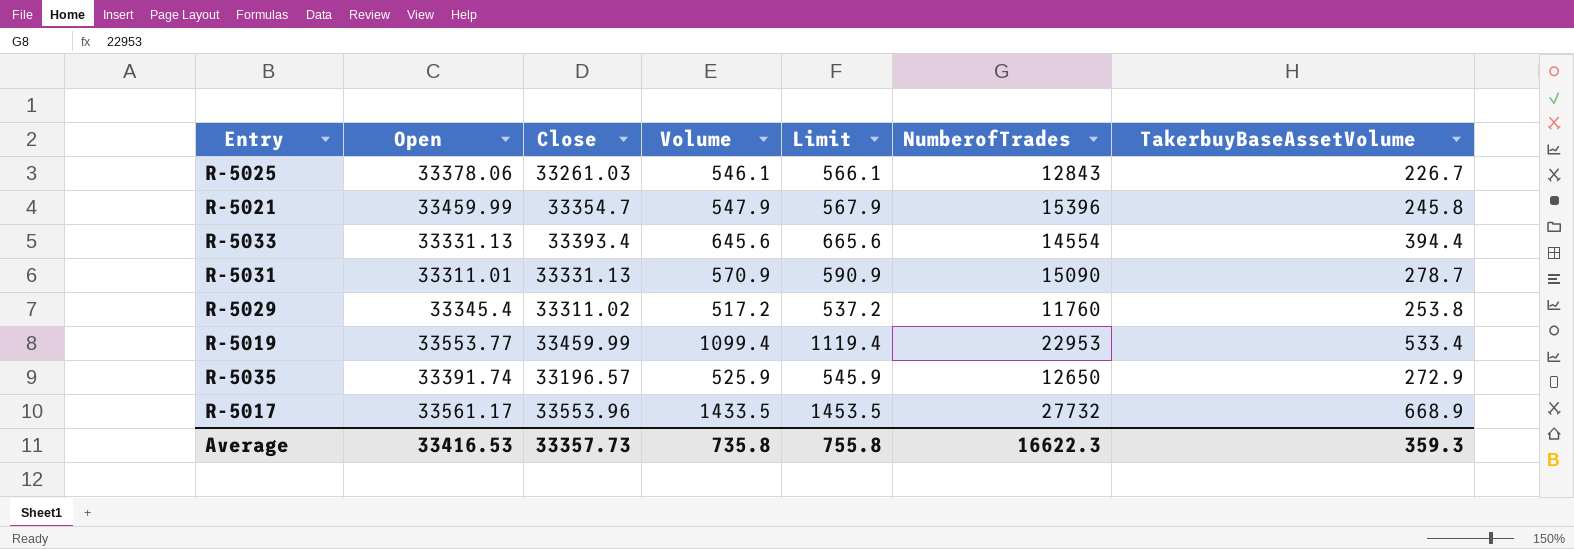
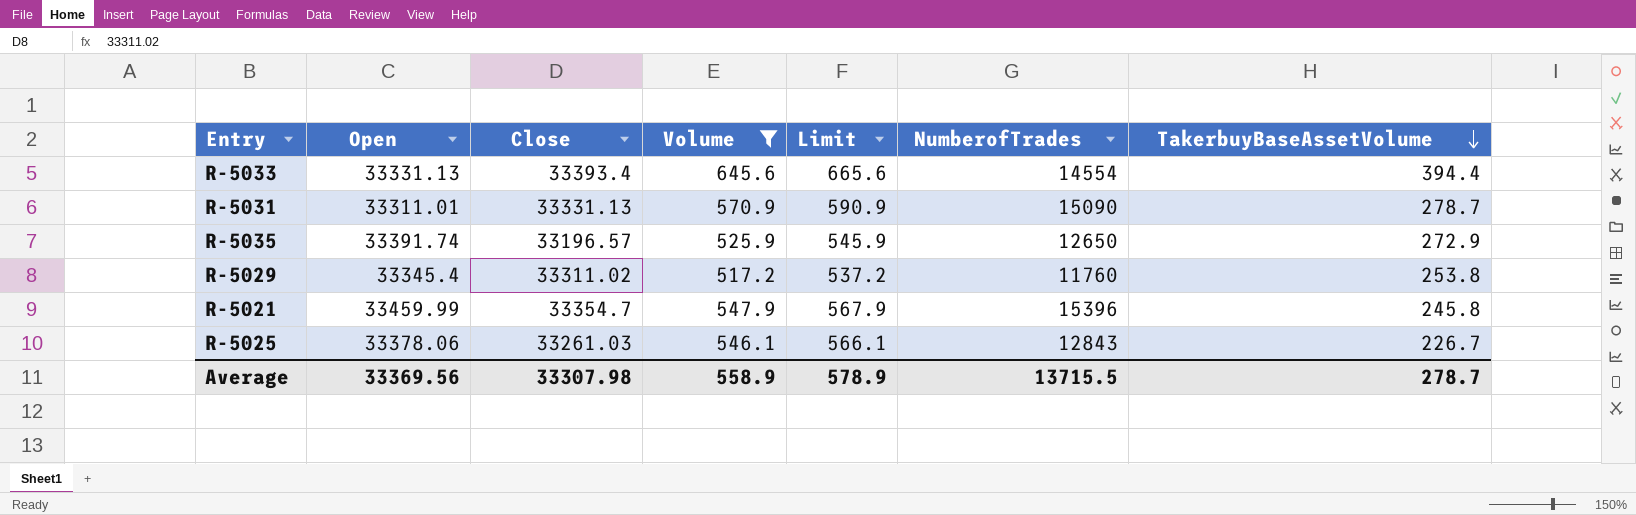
filter: none -> Volume <= 645.6
row order: none -> TakerbuyBaseAssetVolume descending
Average | Open: 33416.53 -> 33369.56
Average | Close: 33357.73 -> 33307.98
Average | Volume: 735.8 -> 558.9
Average | Limit: 755.8 -> 578.9
Average | NumberofTrades: 16622.3 -> 13715.5
Average | TakerbuyBaseAssetVolume: 359.3 -> 278.7

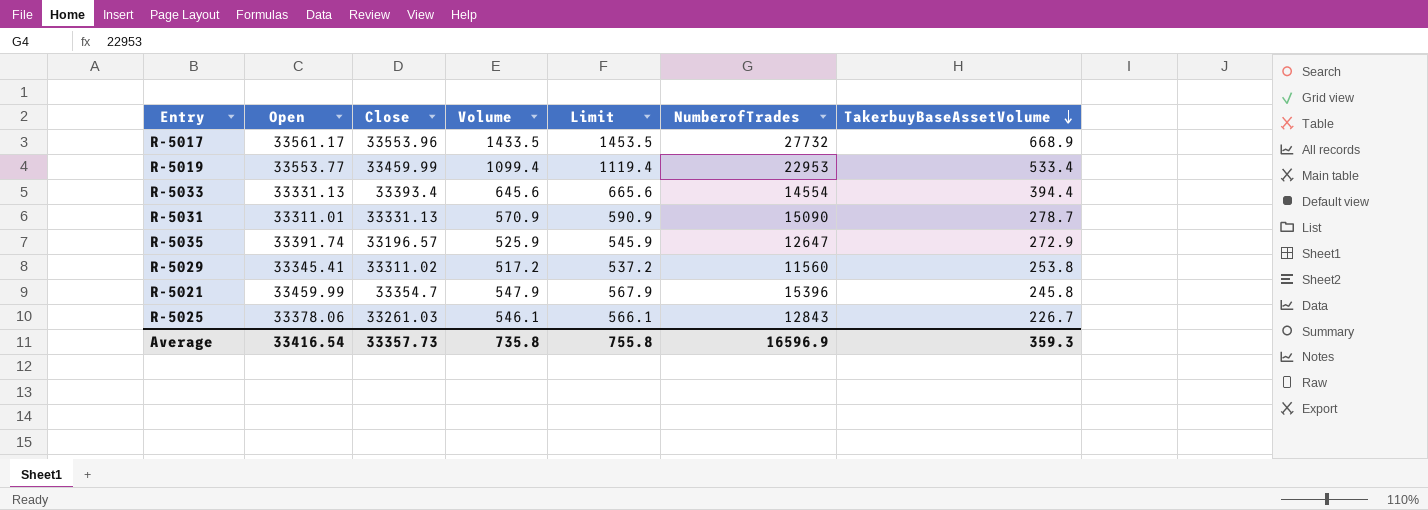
filter: Volume <= 645.6 -> none
R-5035 | NumberofTrades: 12650 -> 12647
R-5029 | Open: 33345.4 -> 33345.41
R-5029 | NumberofTrades: 11760 -> 11560
Average | Open: 33369.56 -> 33416.54
Average | Close: 33307.98 -> 33357.73
Average | Volume: 558.9 -> 735.8
Average | Limit: 578.9 -> 755.8
Average | NumberofTrades: 13715.5 -> 16596.9
Average | TakerbuyBaseAssetVolume: 278.7 -> 359.3

